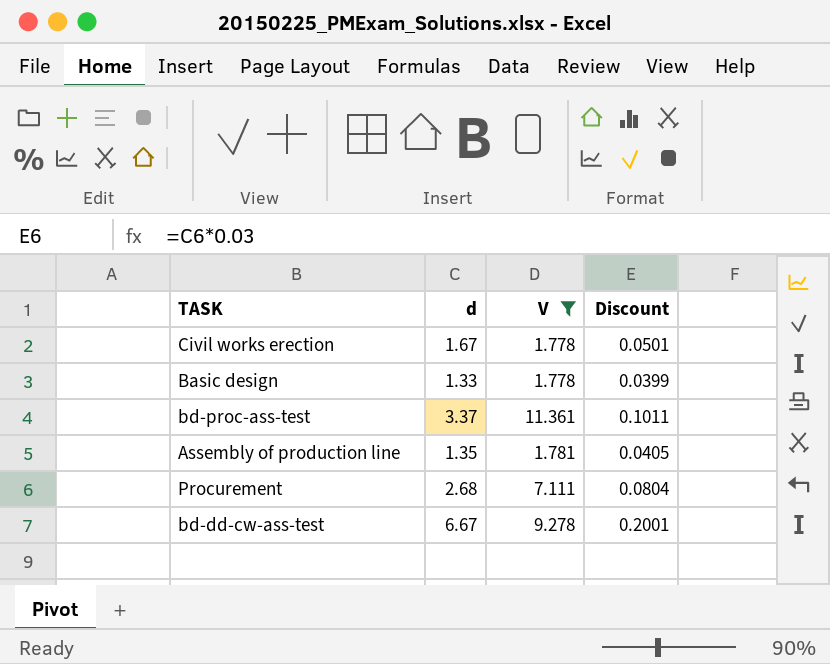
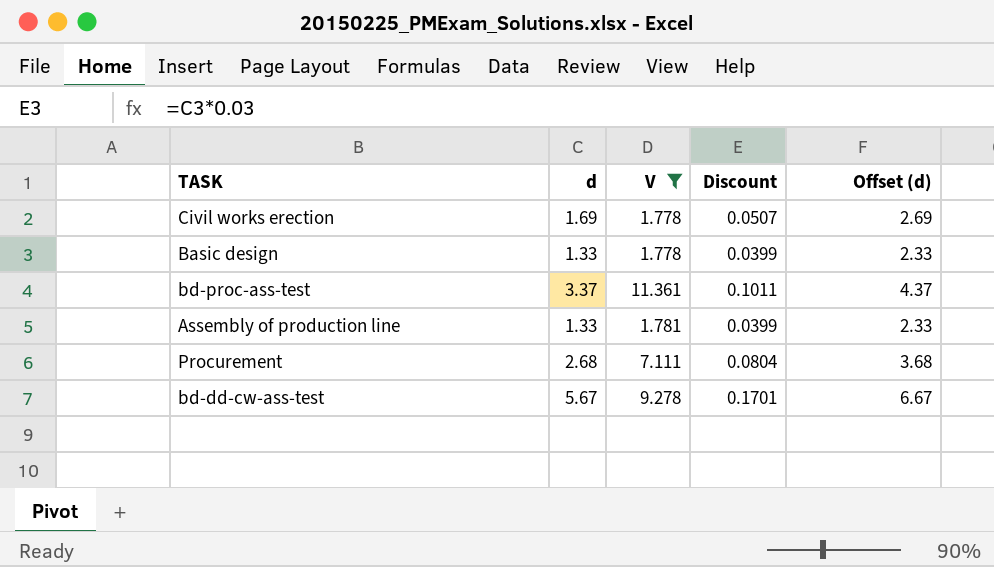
column Offset (d) | formula: none -> [d] + 1
Civil works erection | d: 1.67 -> 1.69
Civil works erection | Discount: 0.0501 -> 0.0507
Assembly of production line | d: 1.35 -> 1.33
Assembly of production line | Discount: 0.0405 -> 0.0399
bd-dd-cw-ass-test | d: 6.67 -> 5.67
bd-dd-cw-ass-test | Discount: 0.2001 -> 0.1701

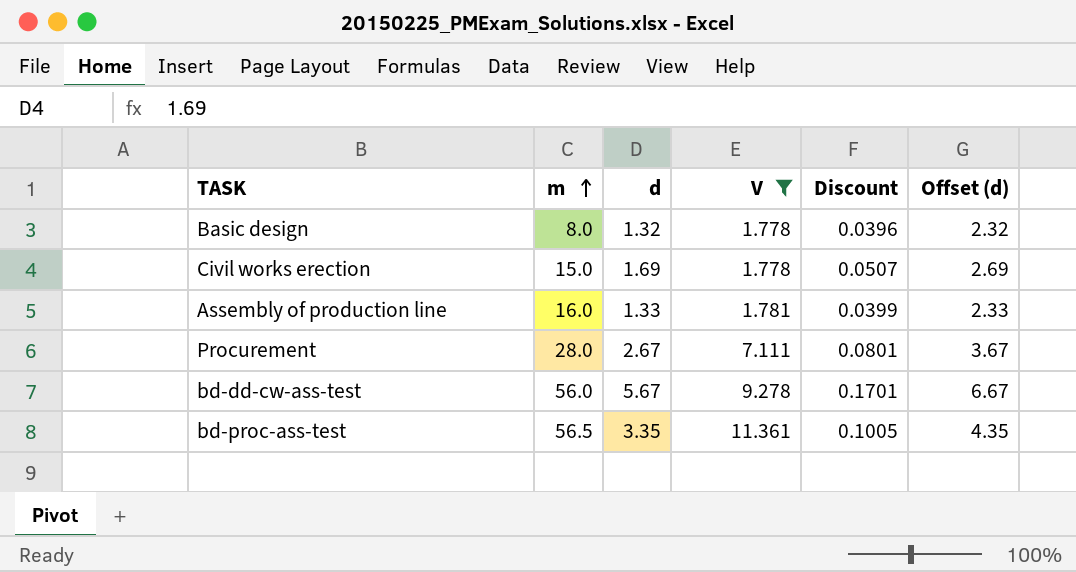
row order: none -> m ascending
column m | position: none -> 2
Basic design | d: 1.33 -> 1.32
Basic design | Discount: 0.0399 -> 0.0396
Basic design | Offset (d): 2.33 -> 2.32
Procurement | d: 2.68 -> 2.67
Procurement | Discount: 0.0804 -> 0.0801
Procurement | Offset (d): 3.68 -> 3.67
bd-proc-ass-test | d: 3.37 -> 3.35
bd-proc-ass-test | Discount: 0.1011 -> 0.1005
bd-proc-ass-test | Offset (d): 4.37 -> 4.35

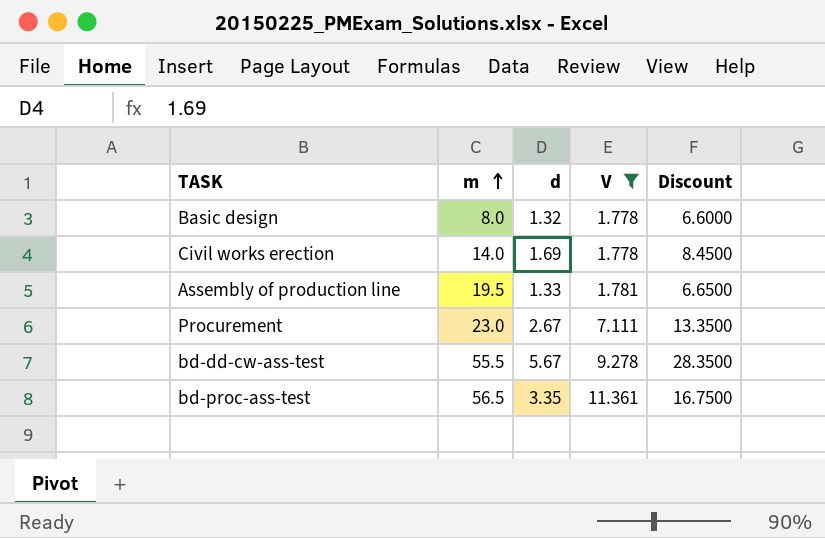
column Offset (d) | formula: [d] + 1 -> none
column Discount | formula: [d] * 0.03 -> [d] * 5
Civil works erection | m: 15.0 -> 14.0
Assembly of production line | m: 16.0 -> 19.5
Procurement | m: 28.0 -> 23.0
bd-dd-cw-ass-test | m: 56.0 -> 55.5

